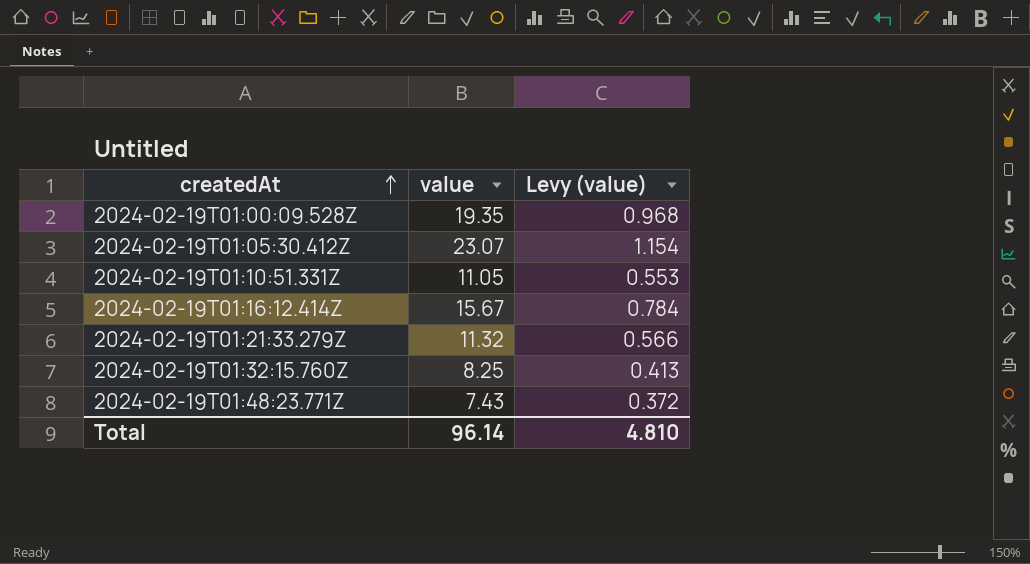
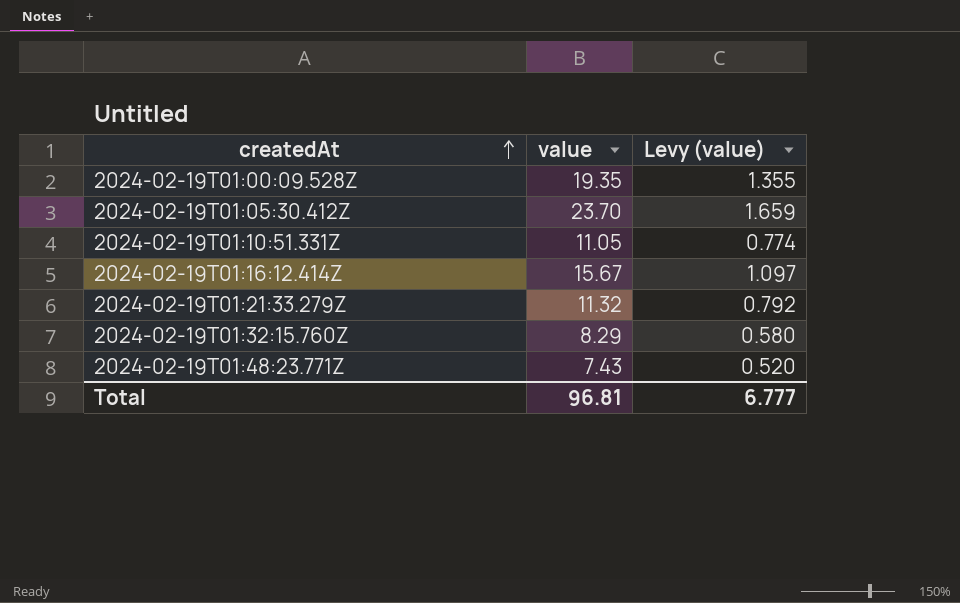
column Levy (value) | formula: [value] * 0.05 -> [value] * 0.07
2024-02-19T01:05:30.412Z | value: 23.07 -> 23.70
2024-02-19T01:32:15.760Z | value: 8.25 -> 8.29
Total | value: 96.14 -> 96.81
Total | Levy (value): 4.810 -> 6.777

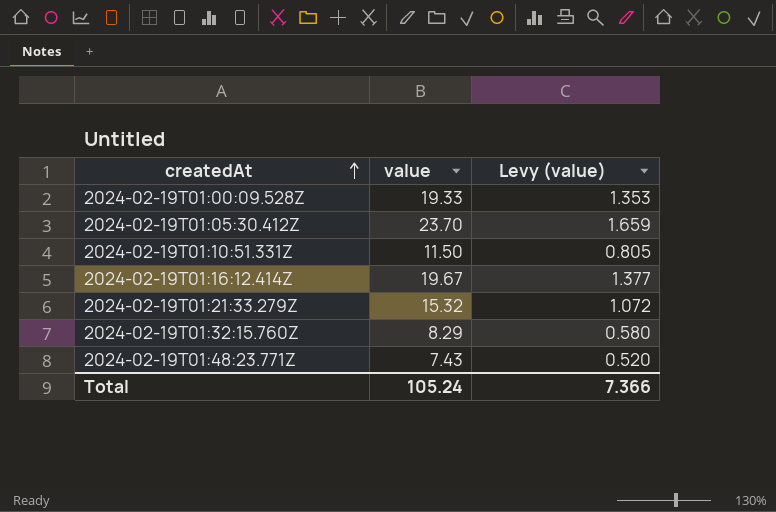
2024-02-19T01:00:09.528Z | value: 19.35 -> 19.33
2024-02-19T01:00:09.528Z | Levy (value): 1.355 -> 1.353
2024-02-19T01:10:51.331Z | value: 11.05 -> 11.50
2024-02-19T01:10:51.331Z | Levy (value): 0.774 -> 0.805
2024-02-19T01:16:12.414Z | value: 15.67 -> 19.67
2024-02-19T01:16:12.414Z | Levy (value): 1.097 -> 1.377
2024-02-19T01:21:33.279Z | value: 11.32 -> 15.32
2024-02-19T01:21:33.279Z | Levy (value): 0.792 -> 1.072
Total | value: 96.81 -> 105.24
Total | Levy (value): 6.777 -> 7.366

